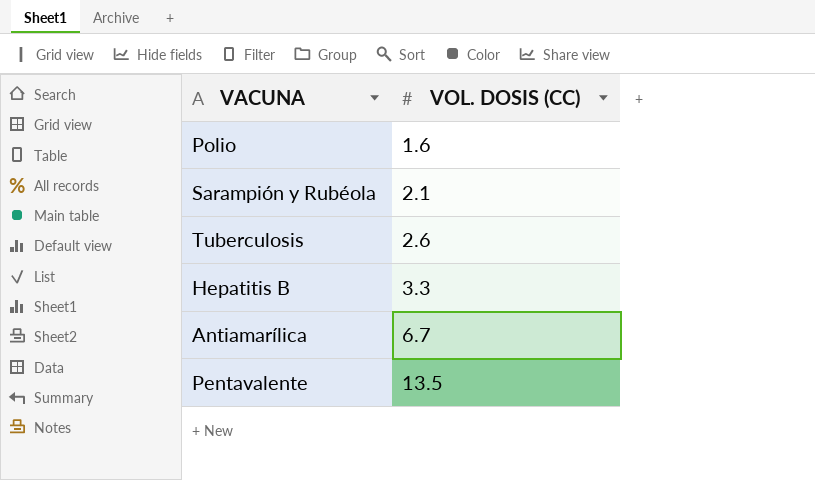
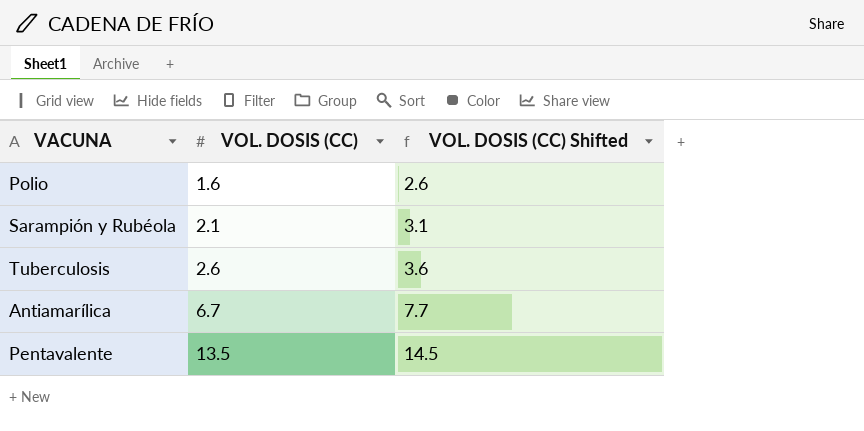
column VOL. DOSIS (CC) Shifted | formula: none -> [VOL. DOSIS (CC)] + 1
row Hepatitis B: 3.3 -> none

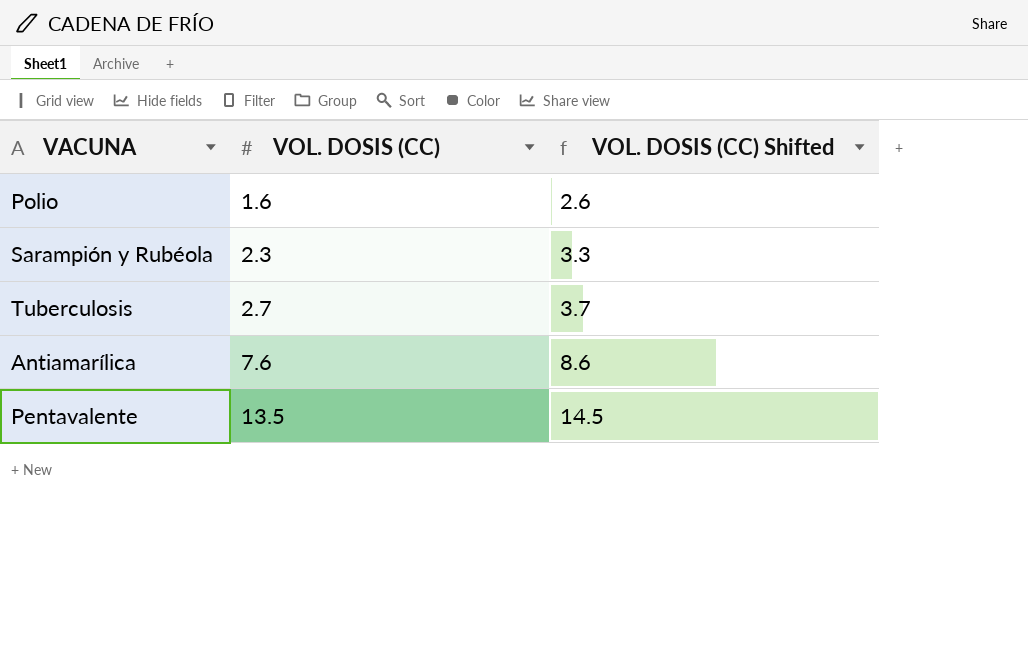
Sarampión y Rubéola | VOL. DOSIS (CC): 2.1 -> 2.3
Sarampión y Rubéola | VOL. DOSIS (CC) Shifted: 3.1 -> 3.3
Tuberculosis | VOL. DOSIS (CC): 2.6 -> 2.7
Tuberculosis | VOL. DOSIS (CC) Shifted: 3.6 -> 3.7
Antiamarílica | VOL. DOSIS (CC): 6.7 -> 7.6
Antiamarílica | VOL. DOSIS (CC) Shifted: 7.7 -> 8.6

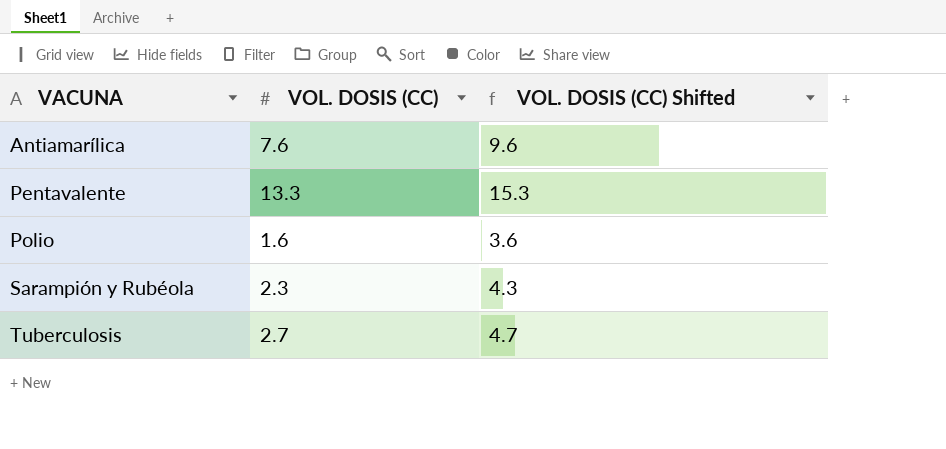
row order: VOL. DOSIS (CC) ascending -> VACUNA ascending
column VOL. DOSIS (CC) Shifted | formula: [VOL. DOSIS (CC)] + 1 -> [VOL. DOSIS (CC)] + 2
Pentavalente | VOL. DOSIS (CC): 13.5 -> 13.3

